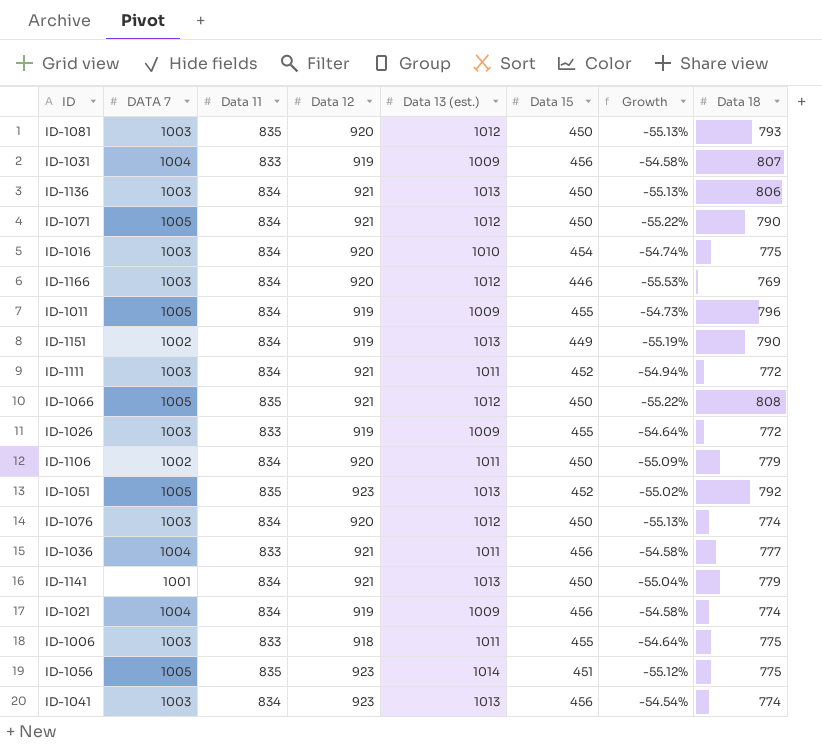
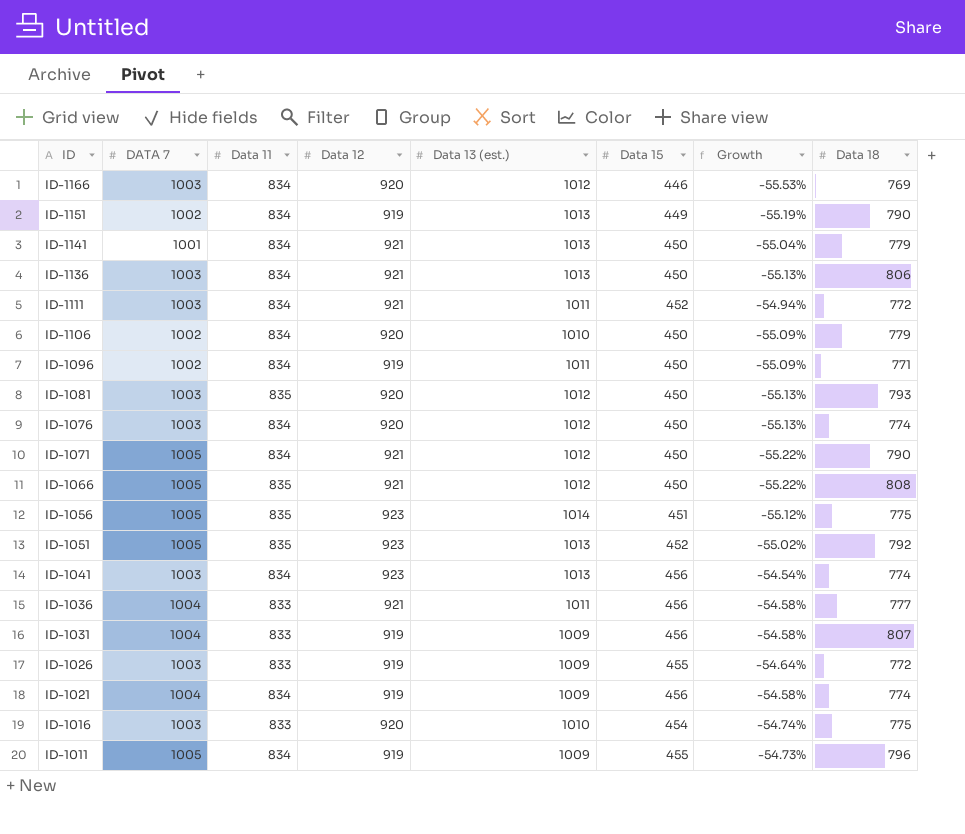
row order: none -> ID descending
row ID-1006: 1003 | 833 | 918 | 1011 | 455 | -54.64% | 775 -> none
ID-1106 | Data 13 (est.): 1011 -> 1010
row ID-1096: none -> 1002 | 834 | 919 | 1011 | 450 | -55.09% | 771
ID-1016 | Data 11: 834 -> 833

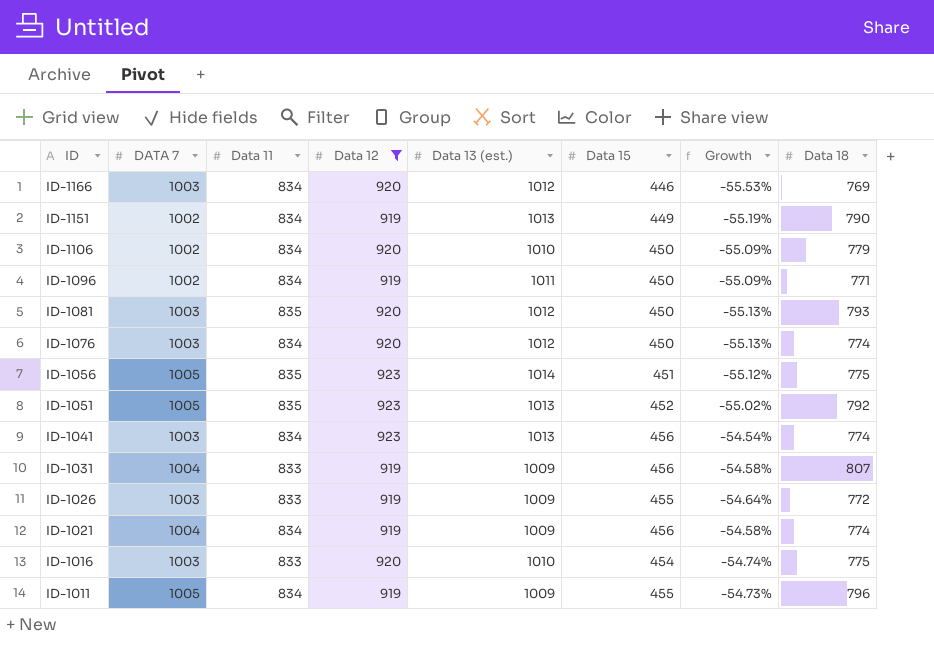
filter: none -> Data 12 != 921

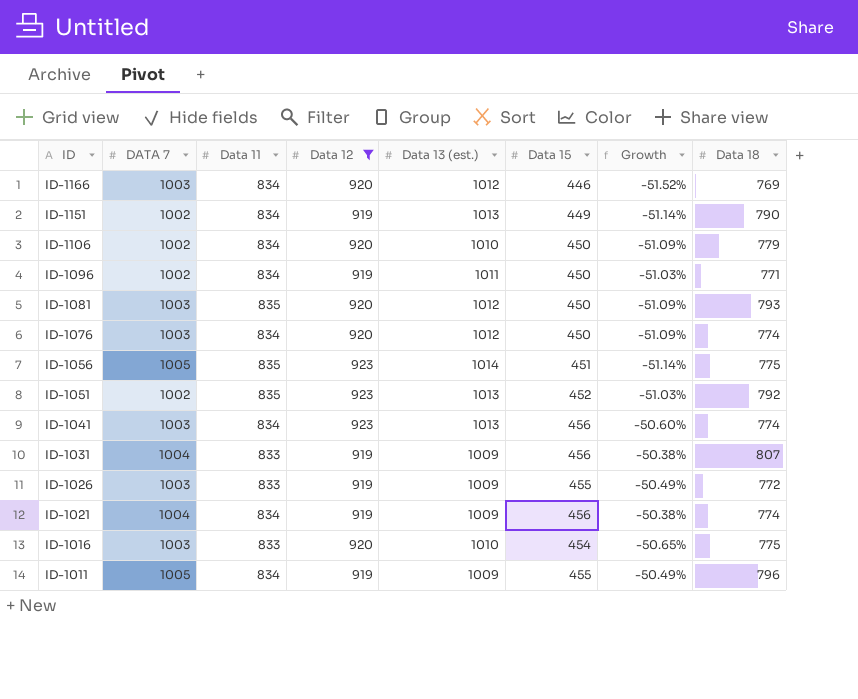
column Growth | formula: ([Data 15] - [DATA 7]) / [DATA 7] -> ([Data 15] - [Data 12]) / [Data 12]
ID-1051 | DATA 7: 1005 -> 1002

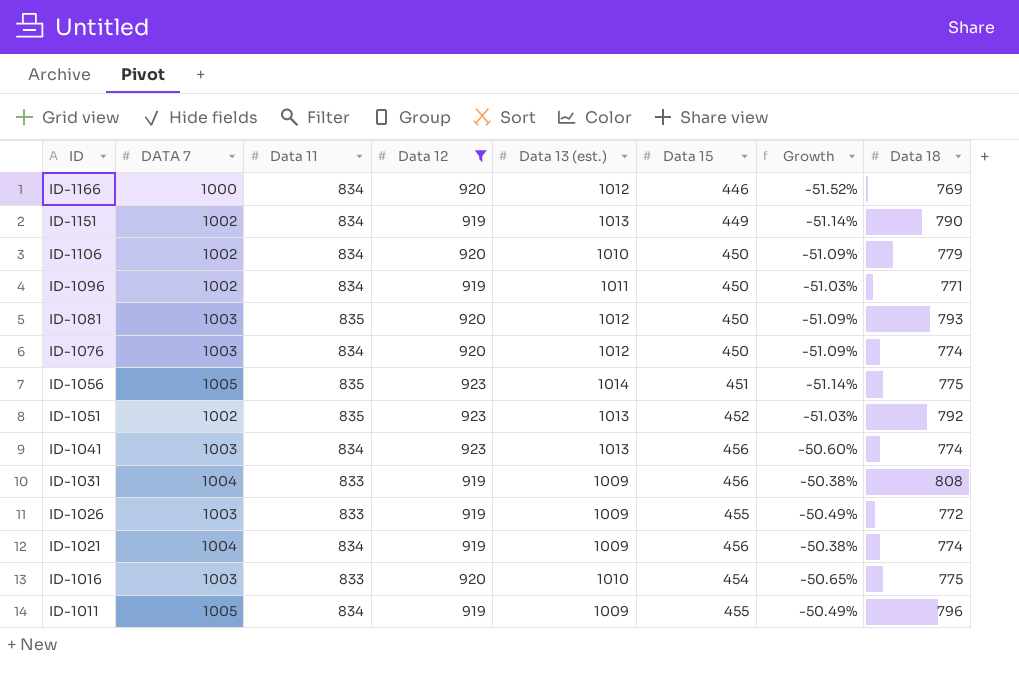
ID-1166 | DATA 7: 1003 -> 1000
ID-1031 | Data 18: 807 -> 808

